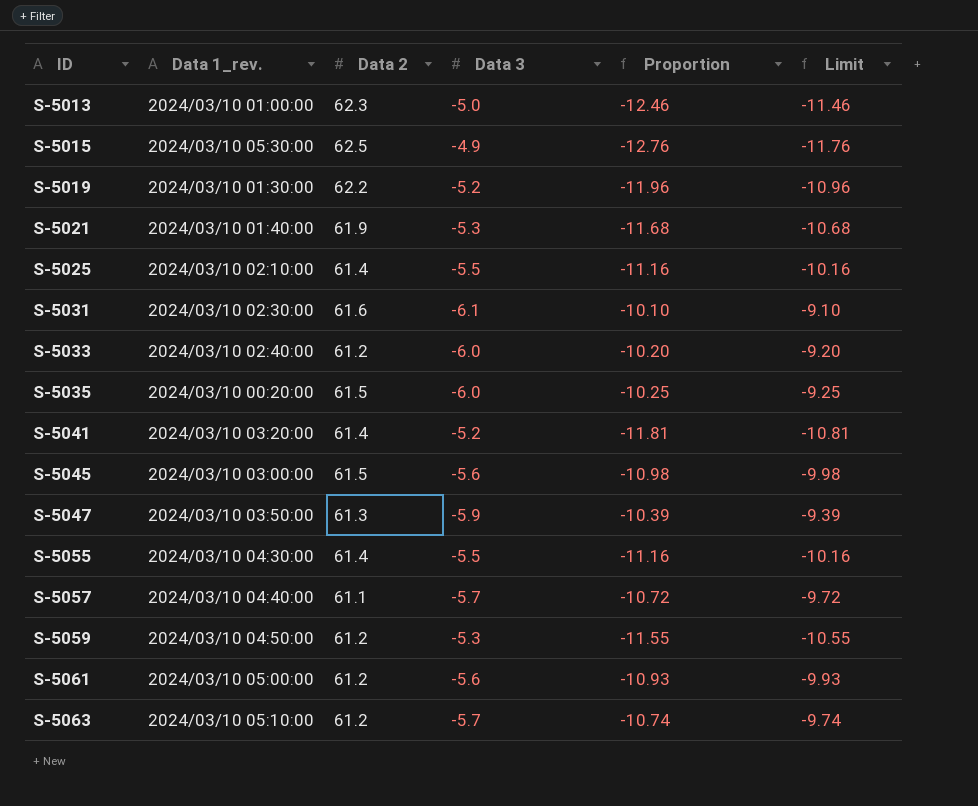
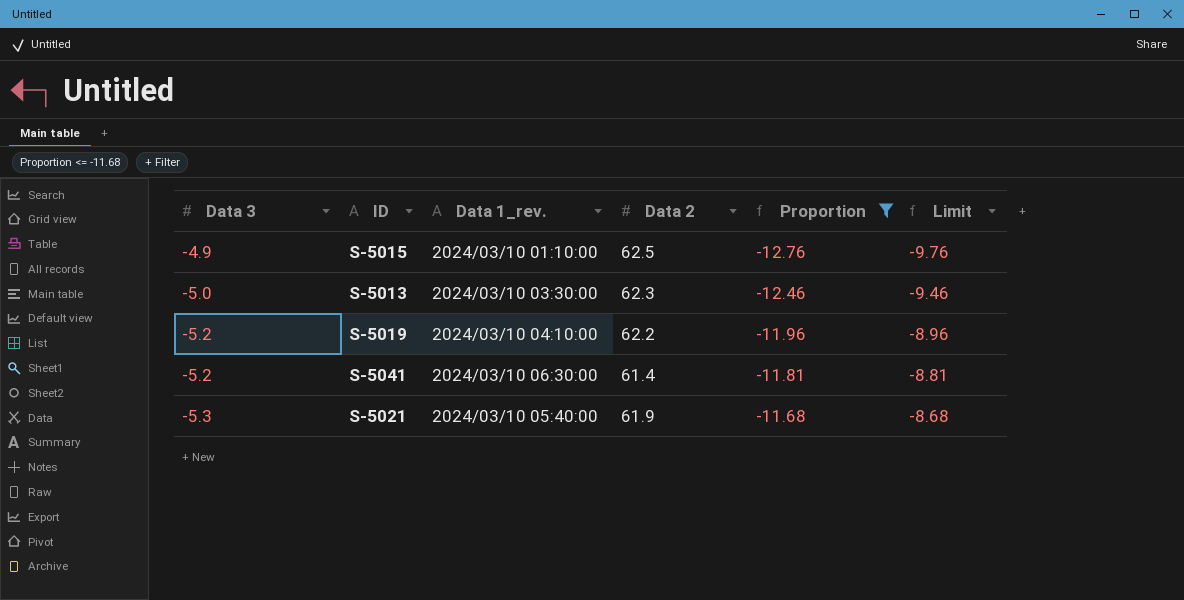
filter: none -> Proportion <= -11.68
row order: ID ascending -> Data 3 descending
column Data 3 | position: 4 -> 1
column Limit | formula: [Proportion] + 1 -> [Proportion] + 3
S-5015 | Data 1_rev.: 2024/03/10 05:30:00 -> 2024/03/10 01:10:00
S-5013 | Data 1_rev.: 2024/03/10 01:00:00 -> 2024/03/10 03:30:00
S-5019 | Data 1_rev.: 2024/03/10 01:30:00 -> 2024/03/10 04:10:00
S-5041 | Data 1_rev.: 2024/03/10 03:20:00 -> 2024/03/10 06:30:00
S-5021 | Data 1_rev.: 2024/03/10 01:40:00 -> 2024/03/10 05:40:00

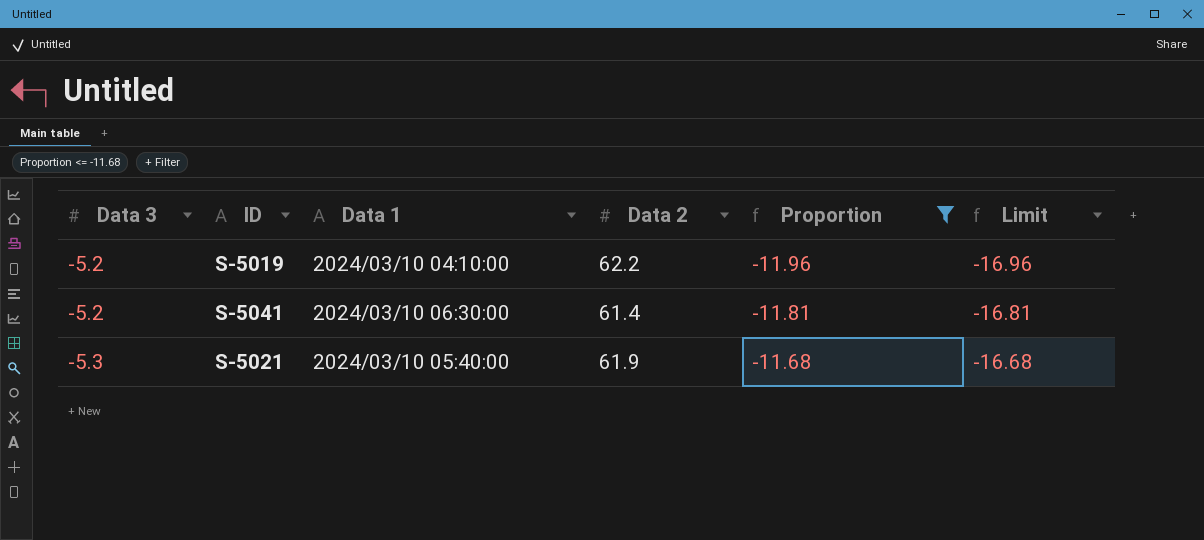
column name: Data 1_rev. -> Data 1
column Limit | formula: [Proportion] + 3 -> [Proportion] - 5
row S-5015: -4.9 | 2024/03/10 01:10:00 | 62.5 | -12.76 | -9.76 -> none
row S-5013: -5.0 | 2024/03/10 03:30:00 | 62.3 | -12.46 | -9.46 -> none

